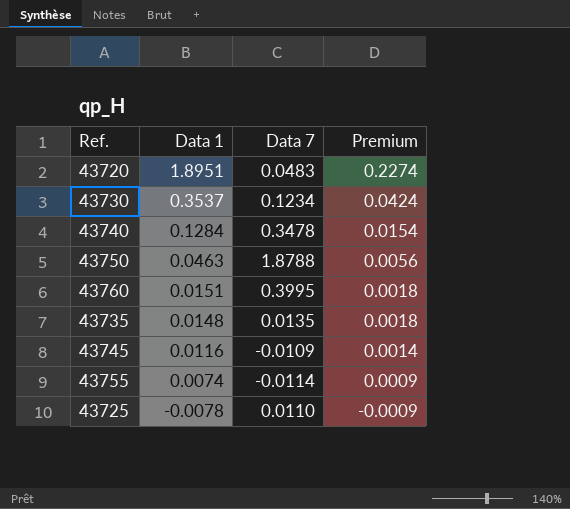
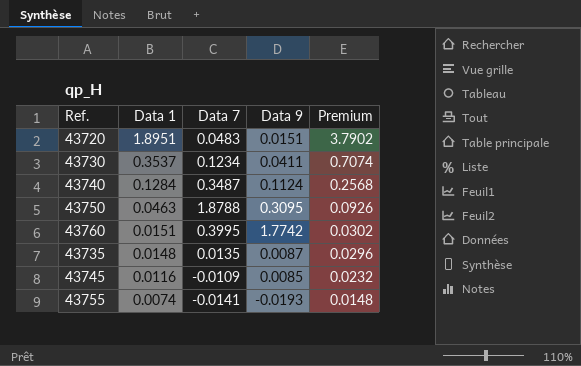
column Data 9 | position: none -> 4
column Premium | formula: [Data 1] * 0.12 -> [Data 1] * 2
row 43725: -0.0078 | 0.0110 | -0.0009 -> none
43740 | Data 7: 0.3478 -> 0.3487
43755 | Data 7: -0.0114 -> -0.0141

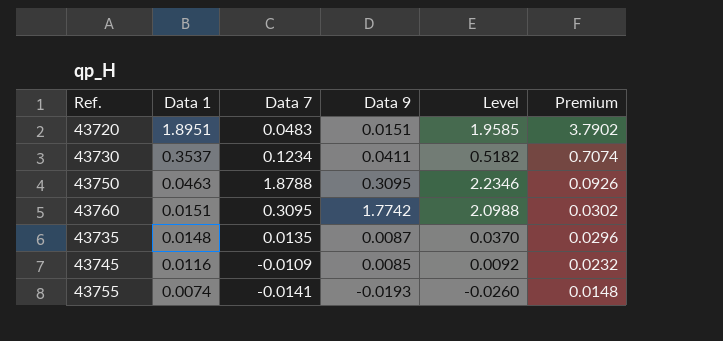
column Level | formula: none -> [Data 1] + [Data 7] + [Data 9]
row 43740: 0.1284 | 0.3487 | 0.1124 | 0.2568 -> none
43760 | Data 7: 0.3995 -> 0.3095

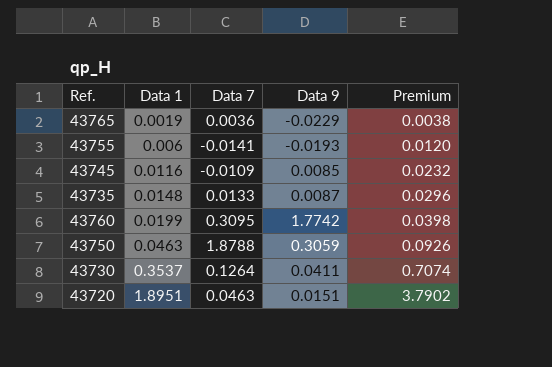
row order: Data 1 descending -> Data 1 ascending
column Level | formula: [Data 1] + [Data 7] + [Data 9] -> none
row 43765: none -> 0.0019 | 0.0036 | -0.0229 | 0.0038
43755 | Data 1: 0.0074 -> 0.006
43755 | Premium: 0.0148 -> 0.0120
43735 | Data 7: 0.0135 -> 0.0133
43760 | Data 1: 0.0151 -> 0.0199
43760 | Premium: 0.0302 -> 0.0398
43750 | Data 9: 0.3095 -> 0.3059
43730 | Data 7: 0.1234 -> 0.1264
43720 | Data 7: 0.0483 -> 0.0463

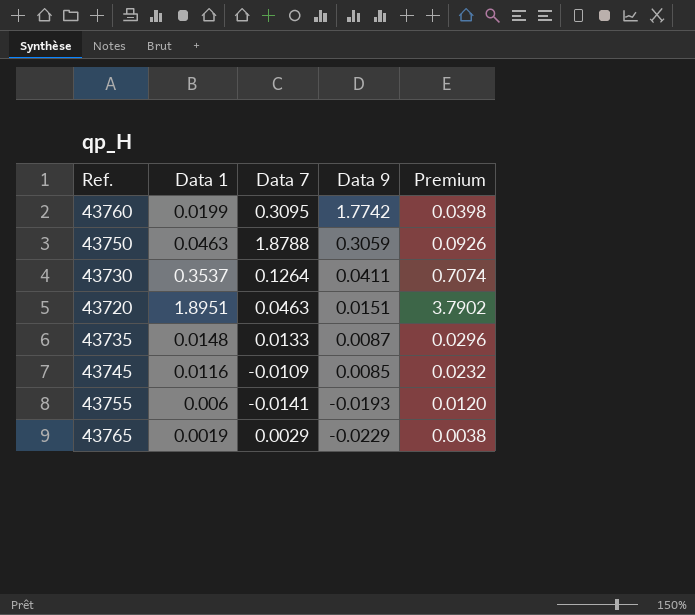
row order: Data 1 ascending -> Data 9 descending
43765 | Data 7: 0.0036 -> 0.0029

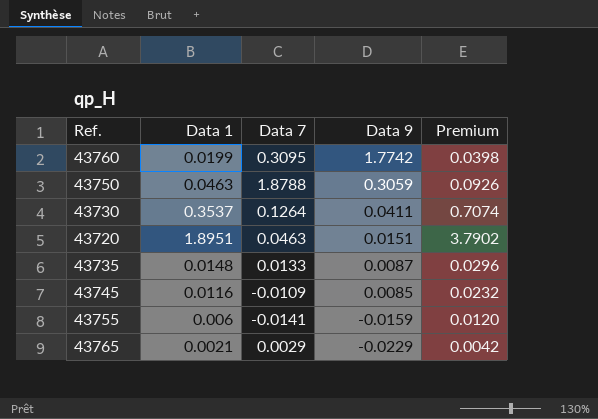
43755 | Data 9: -0.0193 -> -0.0159
43765 | Data 1: 0.0019 -> 0.0021
43765 | Premium: 0.0038 -> 0.0042

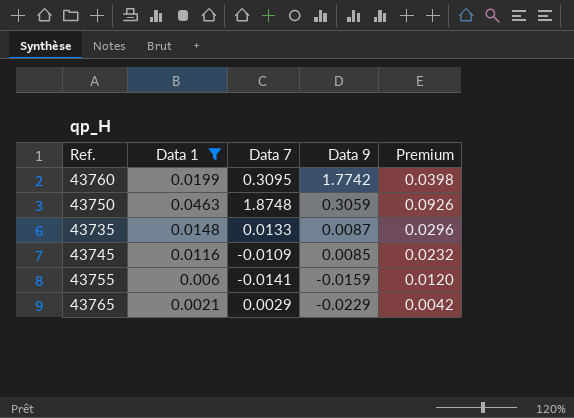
filter: none -> Data 1 <= 0.0463
43750 | Data 7: 1.8788 -> 1.8748

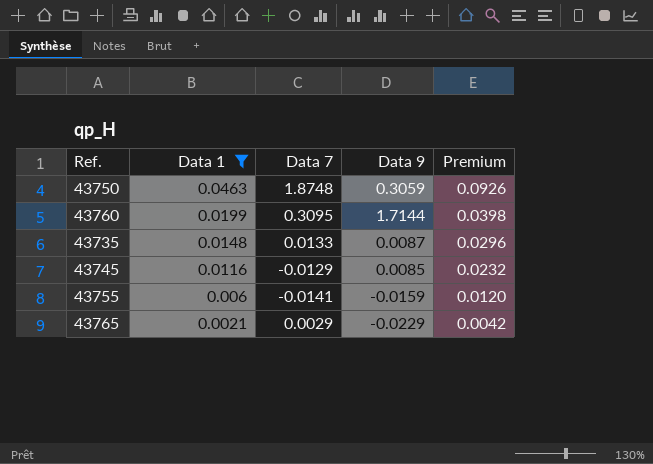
row order: Data 9 descending -> Data 1 descending
43760 | Data 9: 1.7742 -> 1.7144
43745 | Data 7: -0.0109 -> -0.0129

